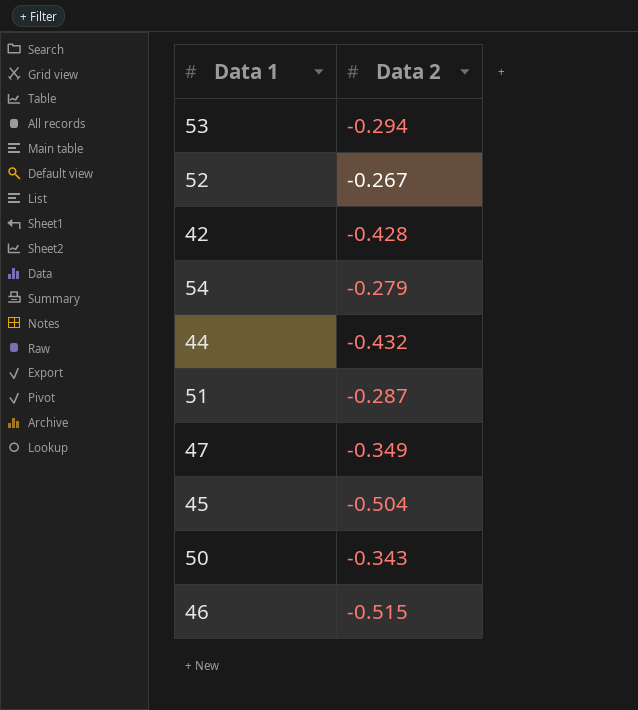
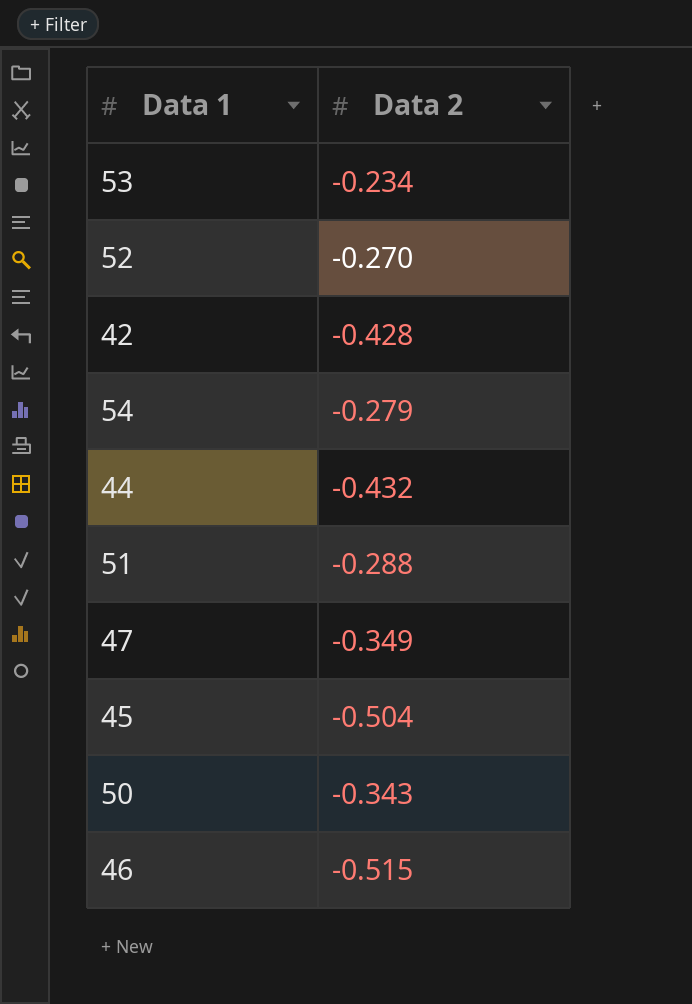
53 | Data 2: -0.294 -> -0.234
52 | Data 2: -0.267 -> -0.270
51 | Data 2: -0.287 -> -0.288

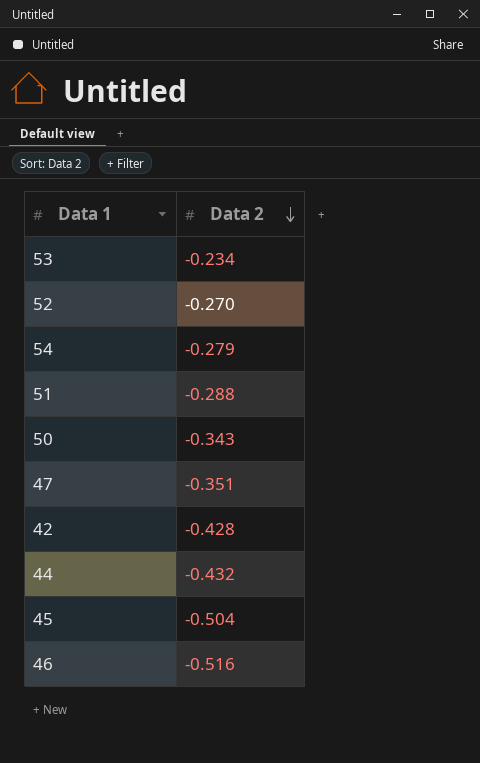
row order: none -> Data 2 descending
47 | Data 2: -0.349 -> -0.351
46 | Data 2: -0.515 -> -0.516

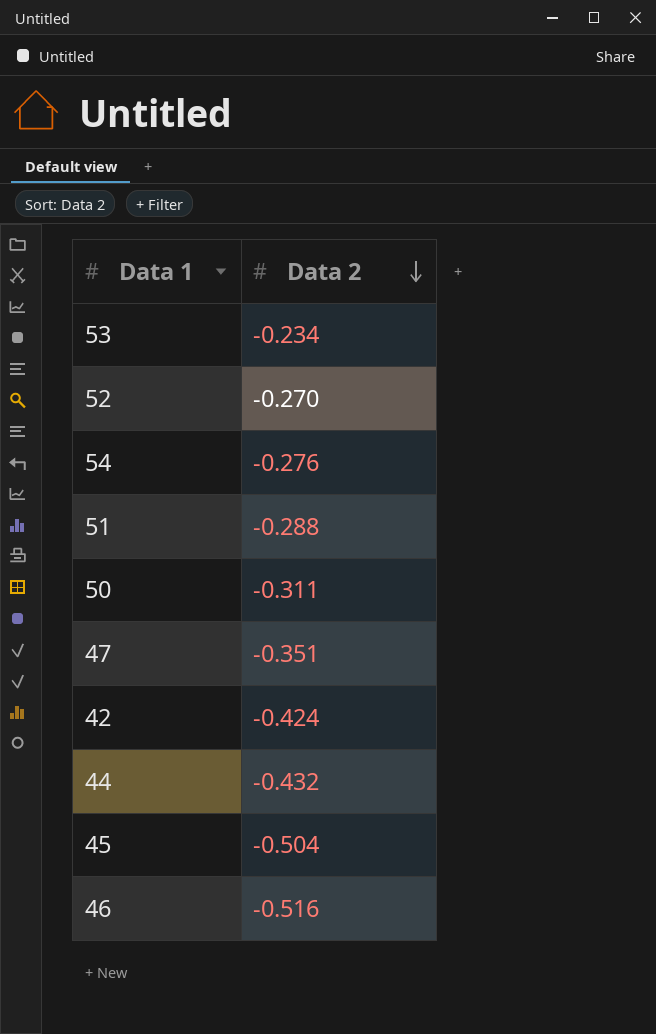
54 | Data 2: -0.279 -> -0.276
50 | Data 2: -0.343 -> -0.311
42 | Data 2: -0.428 -> -0.424

